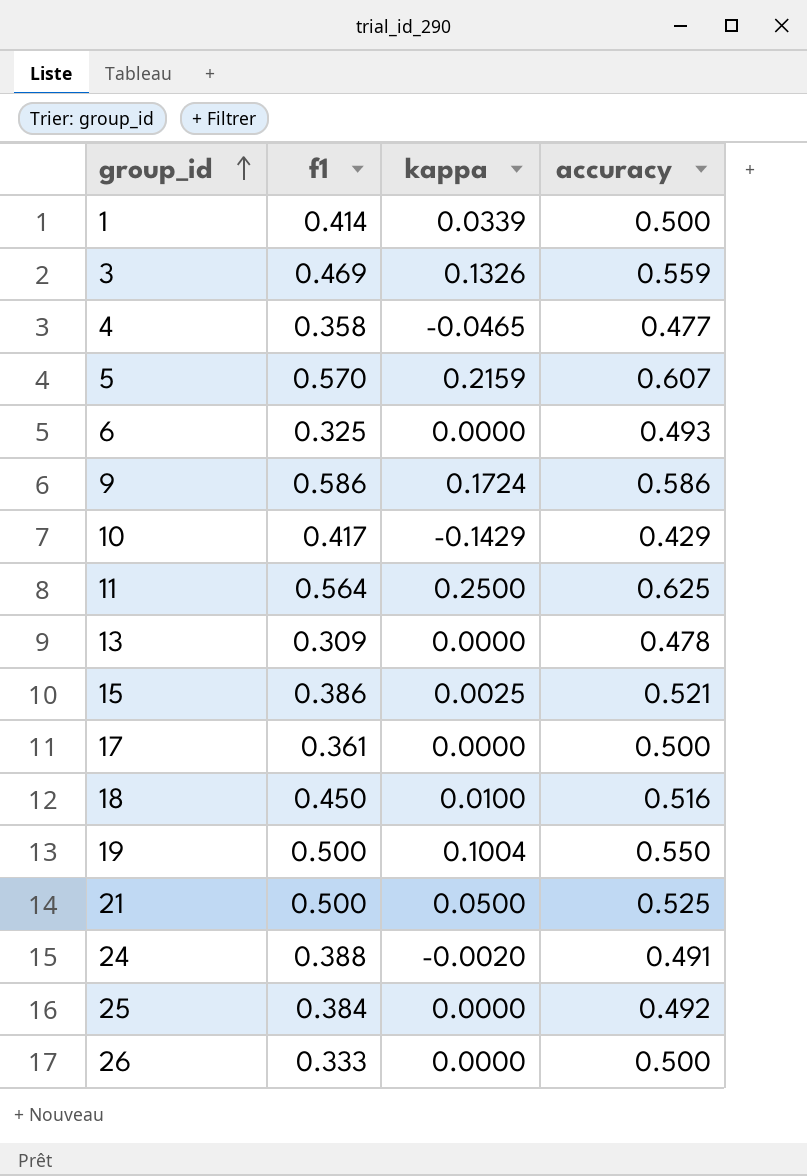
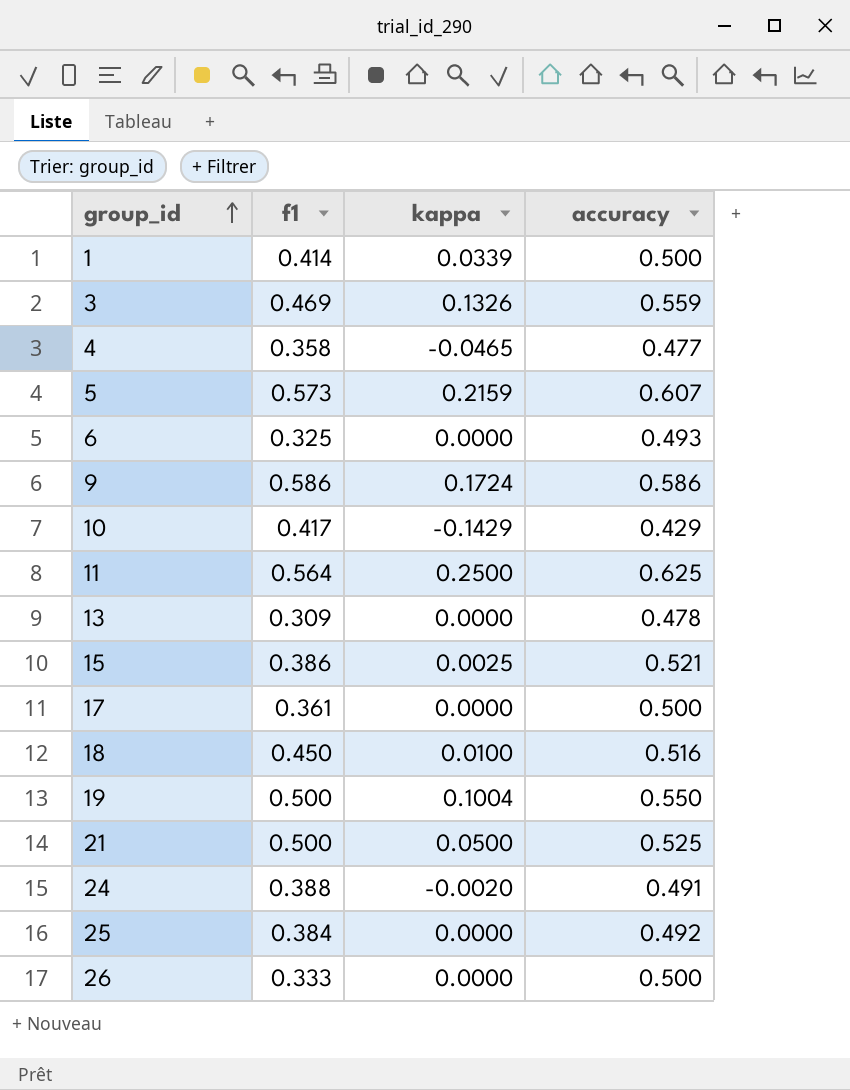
5 | f1: 0.570 -> 0.573

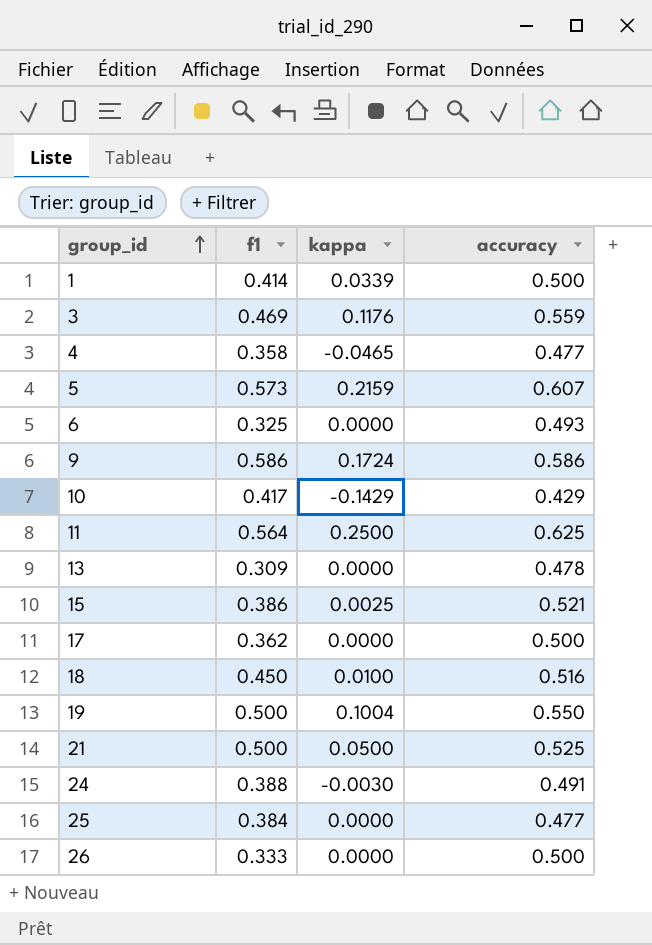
3 | kappa: 0.1326 -> 0.1176
17 | f1: 0.361 -> 0.362
24 | kappa: -0.0020 -> -0.0030
25 | accuracy: 0.492 -> 0.477

